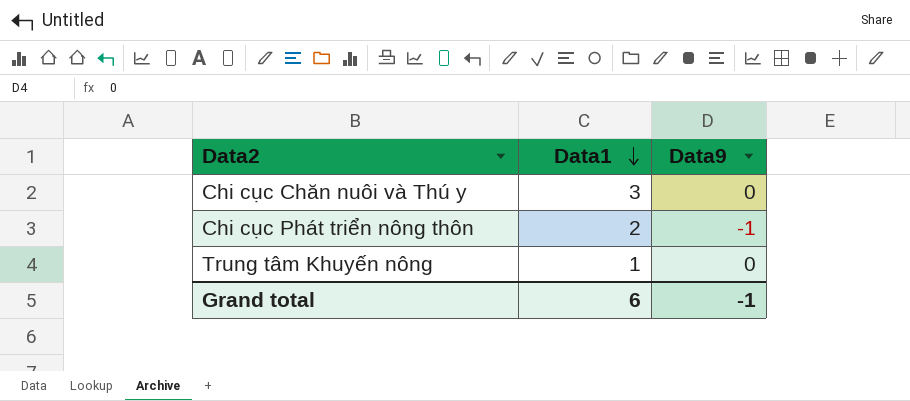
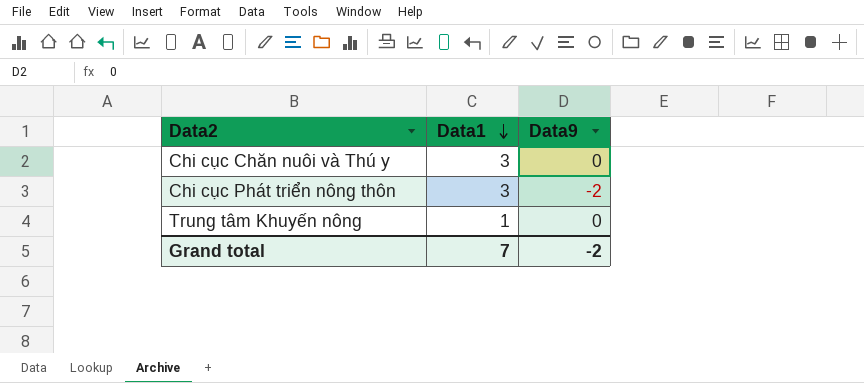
Chi cục Phát triển nông thôn | Data1: 2 -> 3
Chi cục Phát triển nông thôn | Data9: -1 -> -2
Grand total | Data1: 6 -> 7
Grand total | Data9: -1 -> -2

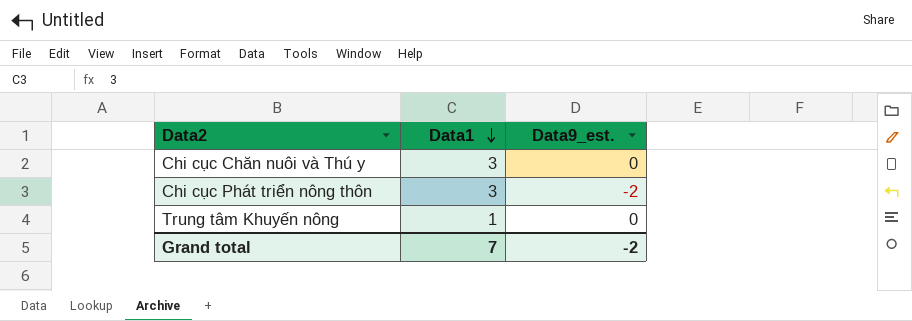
column name: Data9 -> Data9_est.

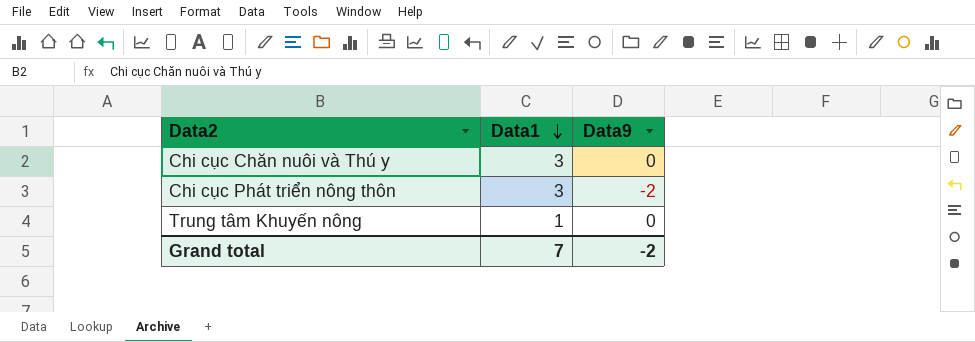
column name: Data9_est. -> Data9

